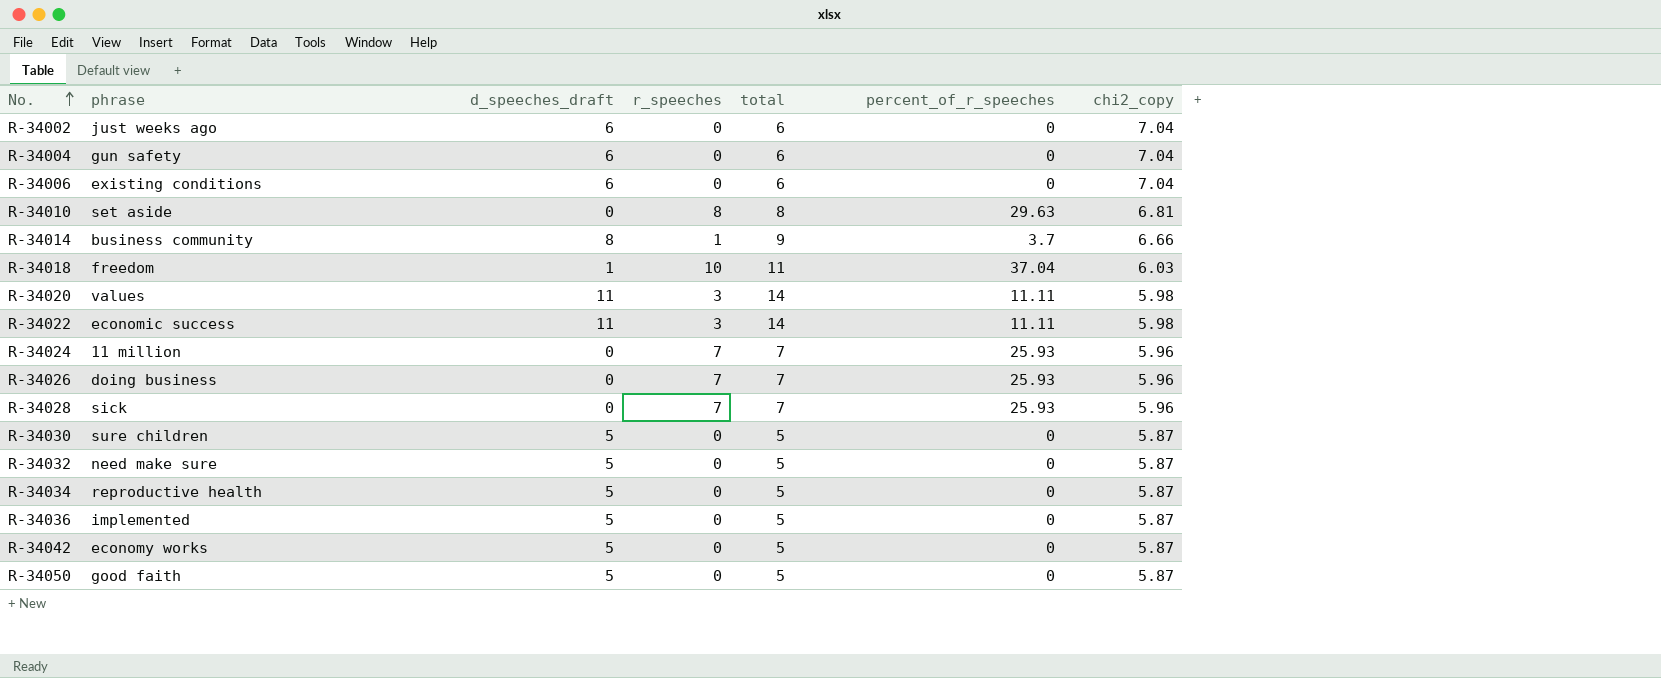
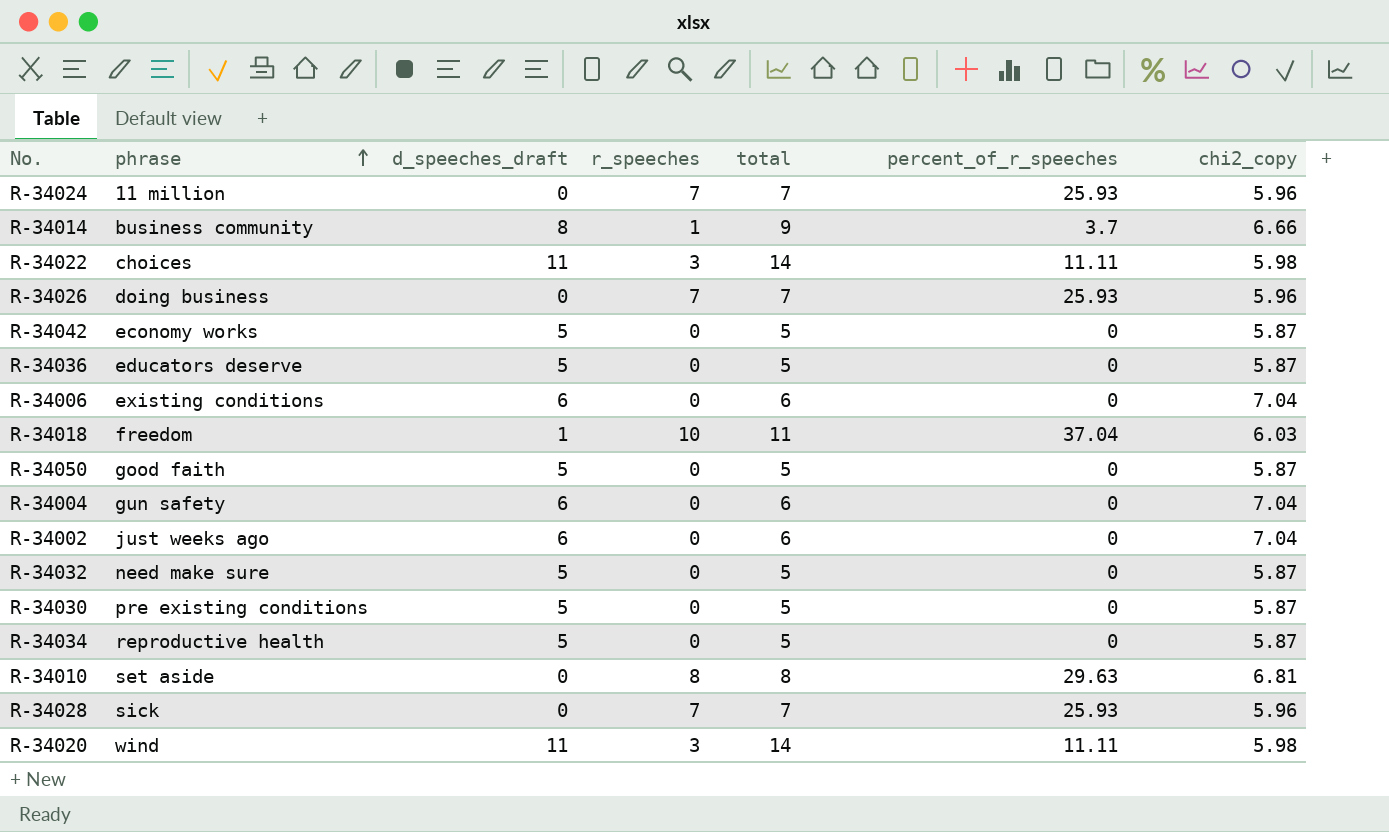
row order: No. ascending -> phrase ascending
R-34022 | phrase: economic success -> choices
R-34036 | phrase: implemented -> educators deserve
R-34030 | phrase: sure children -> pre existing conditions
R-34020 | phrase: values -> wind

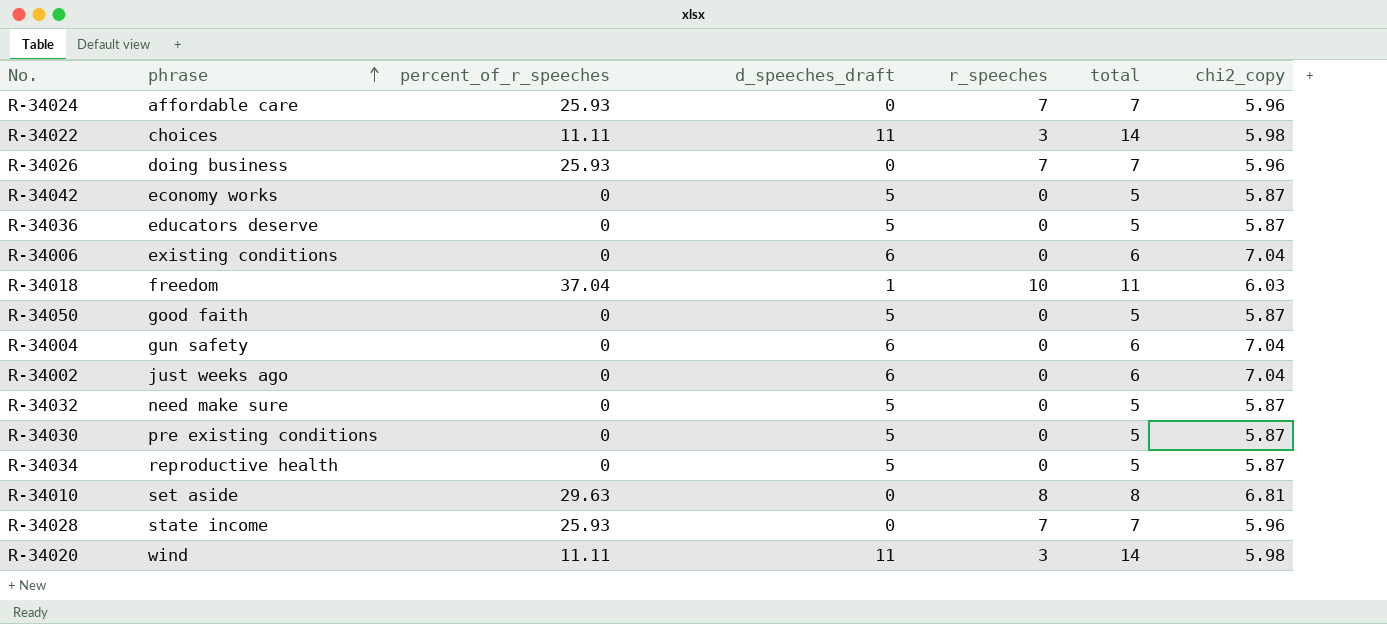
column percent_of_r_speeches | position: 6 -> 3
row R-34014: business community | 8 | 1 | 9 | 3.7 | 6.66 -> none
R-34024 | phrase: 11 million -> affordable care
R-34028 | phrase: sick -> state income

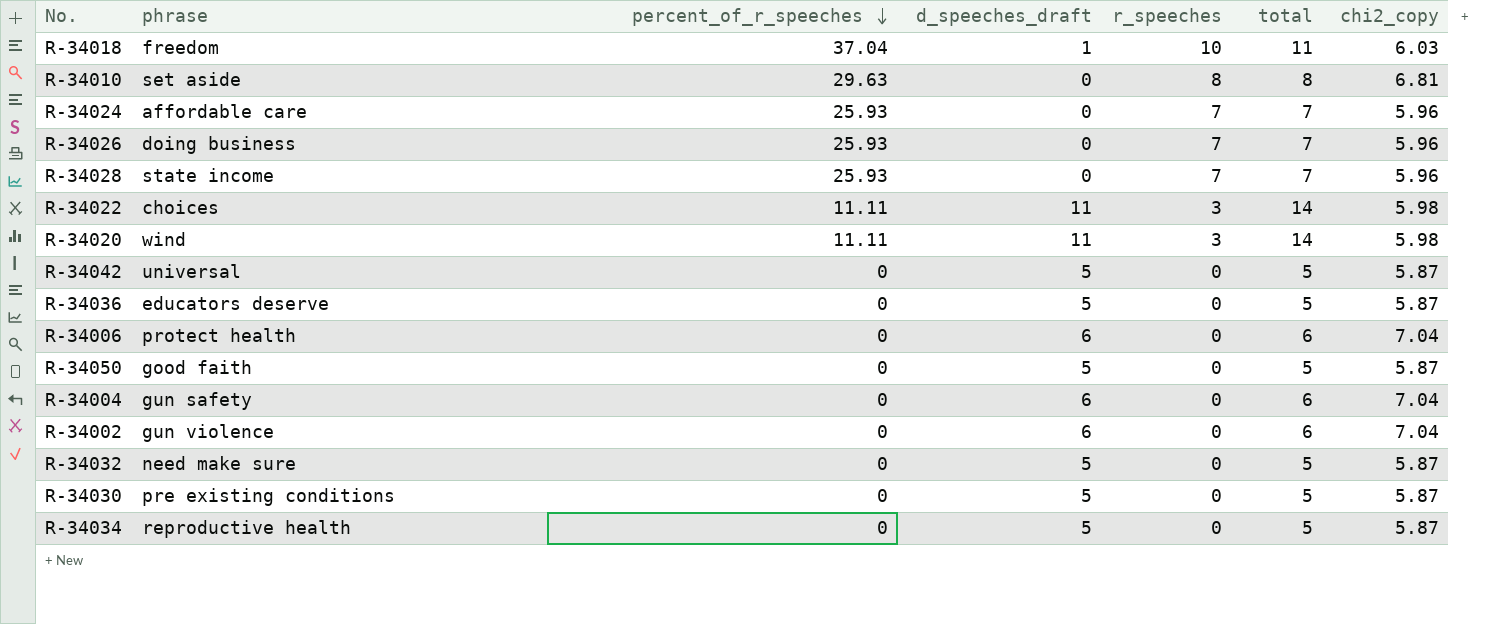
row order: phrase ascending -> percent_of_r_speeches descending
R-34042 | phrase: economy works -> universal
R-34006 | phrase: existing conditions -> protect health
R-34002 | phrase: just weeks ago -> gun violence

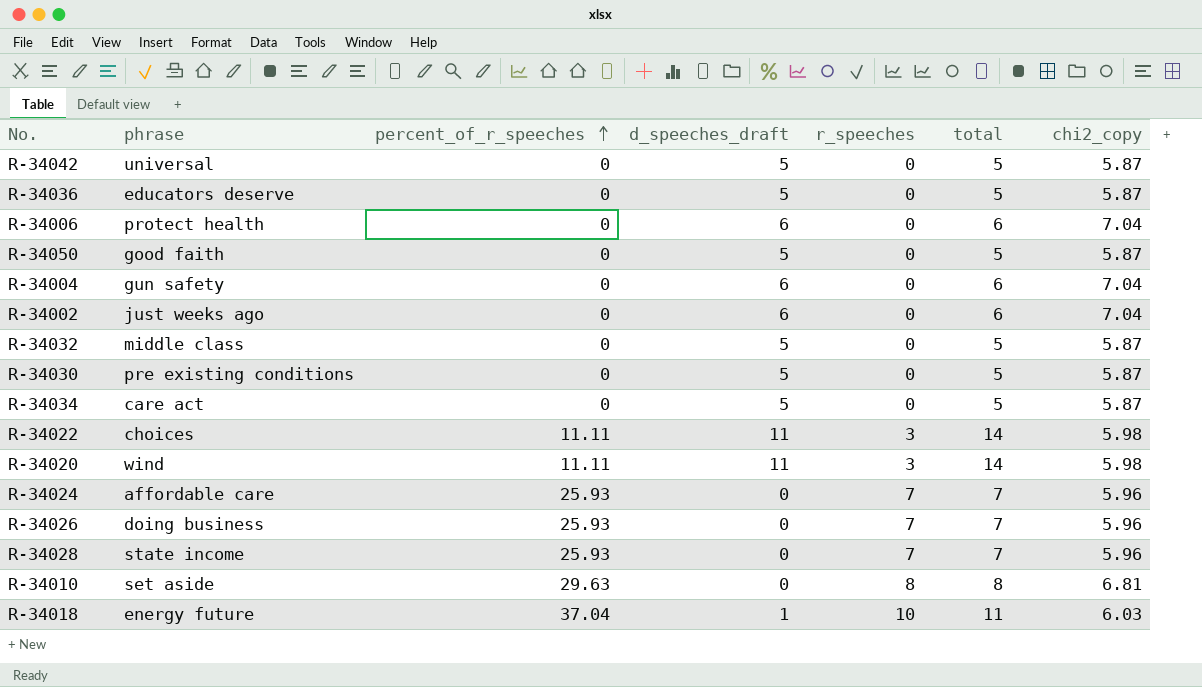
row order: percent_of_r_speeches descending -> percent_of_r_speeches ascending
R-34002 | phrase: gun violence -> just weeks ago
R-34032 | phrase: need make sure -> middle class
R-34034 | phrase: reproductive health -> care act
R-34018 | phrase: freedom -> energy future

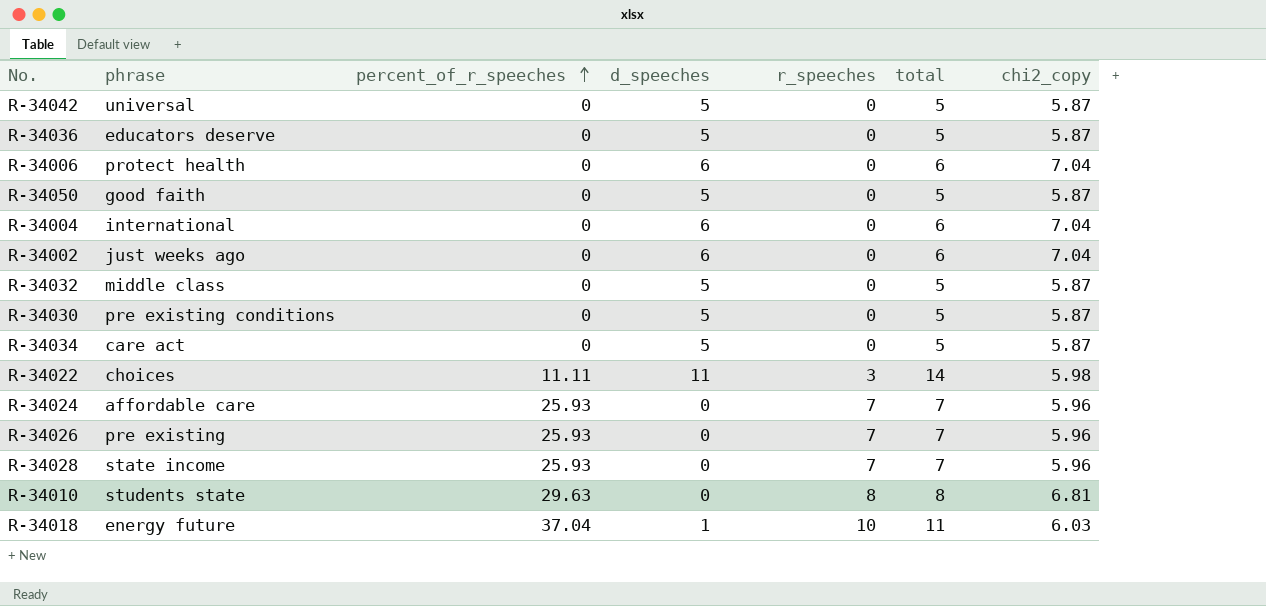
column name: d_speeches_draft -> d_speeches
row R-34020: wind | 11.11 | 11 | 3 | 14 | 5.98 -> none
R-34004 | phrase: gun safety -> international
R-34026 | phrase: doing business -> pre existing
R-34010 | phrase: set aside -> students state

